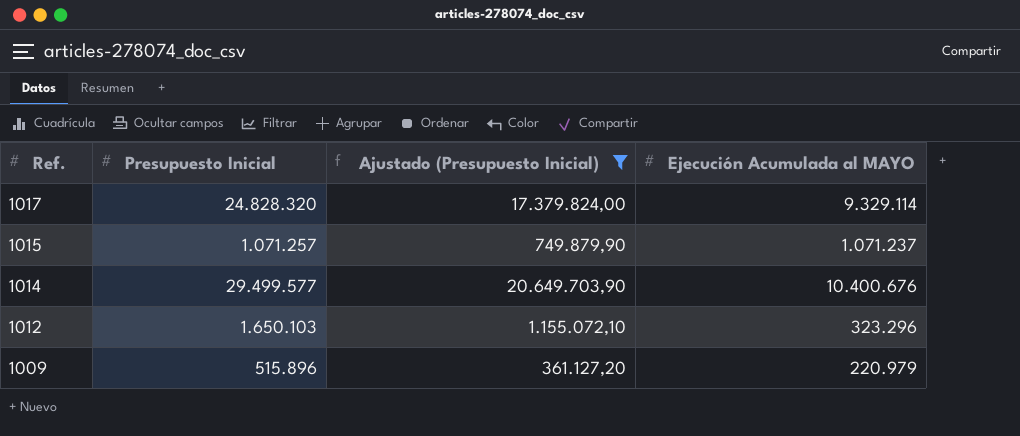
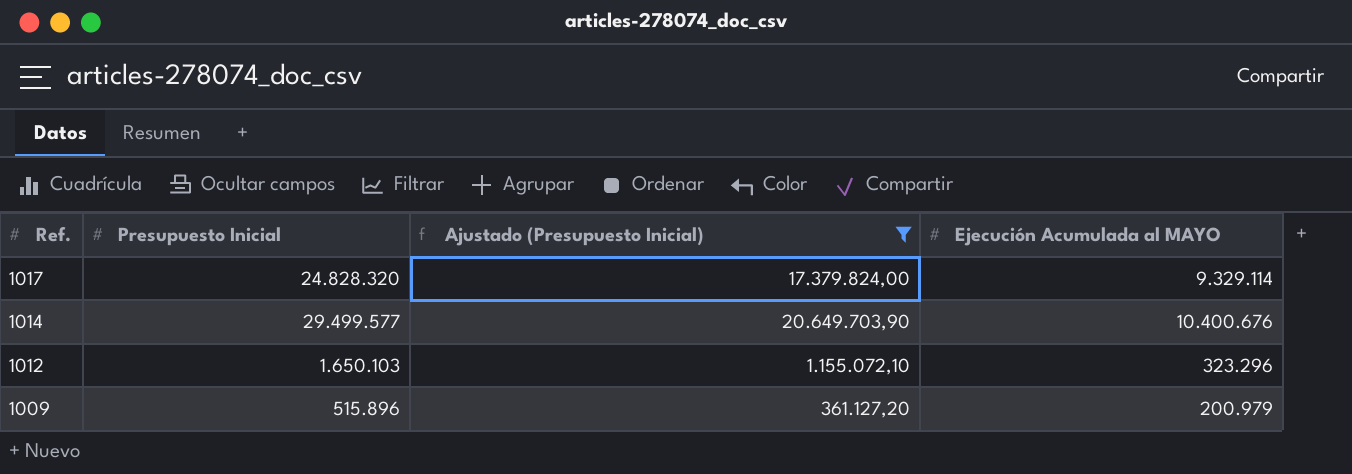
row 1015: 1.071.257 | 749.879,90 | 1.071.237 -> none
1009 | Ejecución Acumulada al MAYO: 220.979 -> 200.979

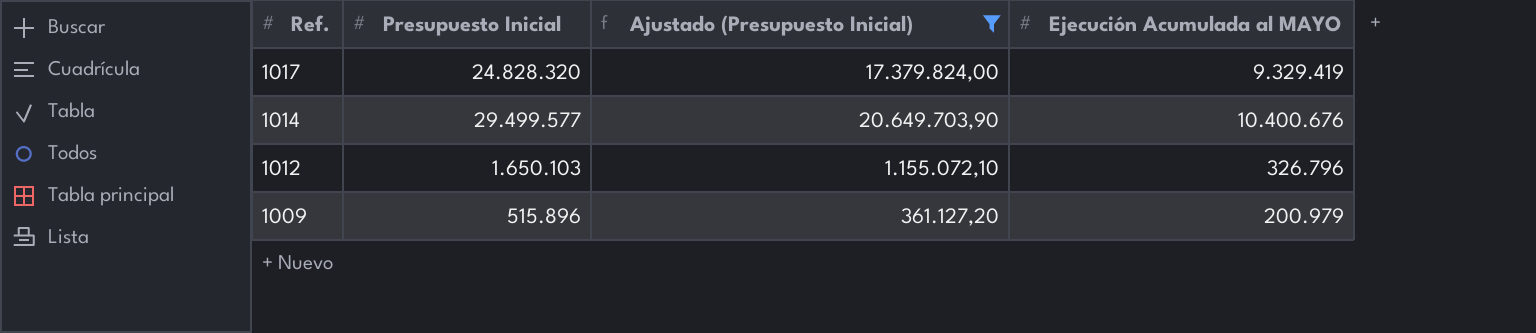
1017 | Ejecución Acumulada al MAYO: 9.329.114 -> 9.329.419
1012 | Ejecución Acumulada al MAYO: 323.296 -> 326.796

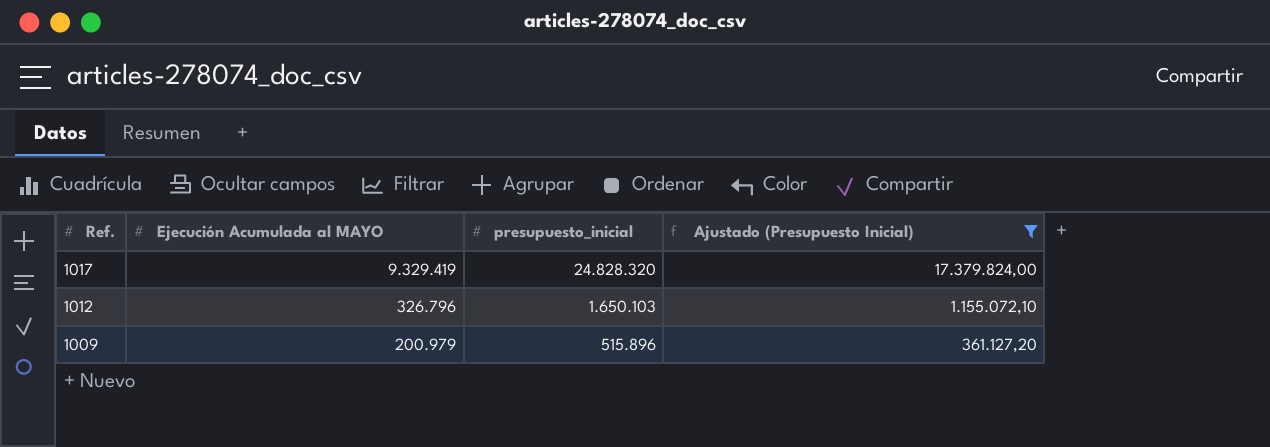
column Ejecución Acumulada al MAYO | position: 4 -> 2
column name: Presupuesto Inicial -> presupuesto_inicial
row 1014: 29.499.577 | 20.649.703,90 | 10.400.676 -> none

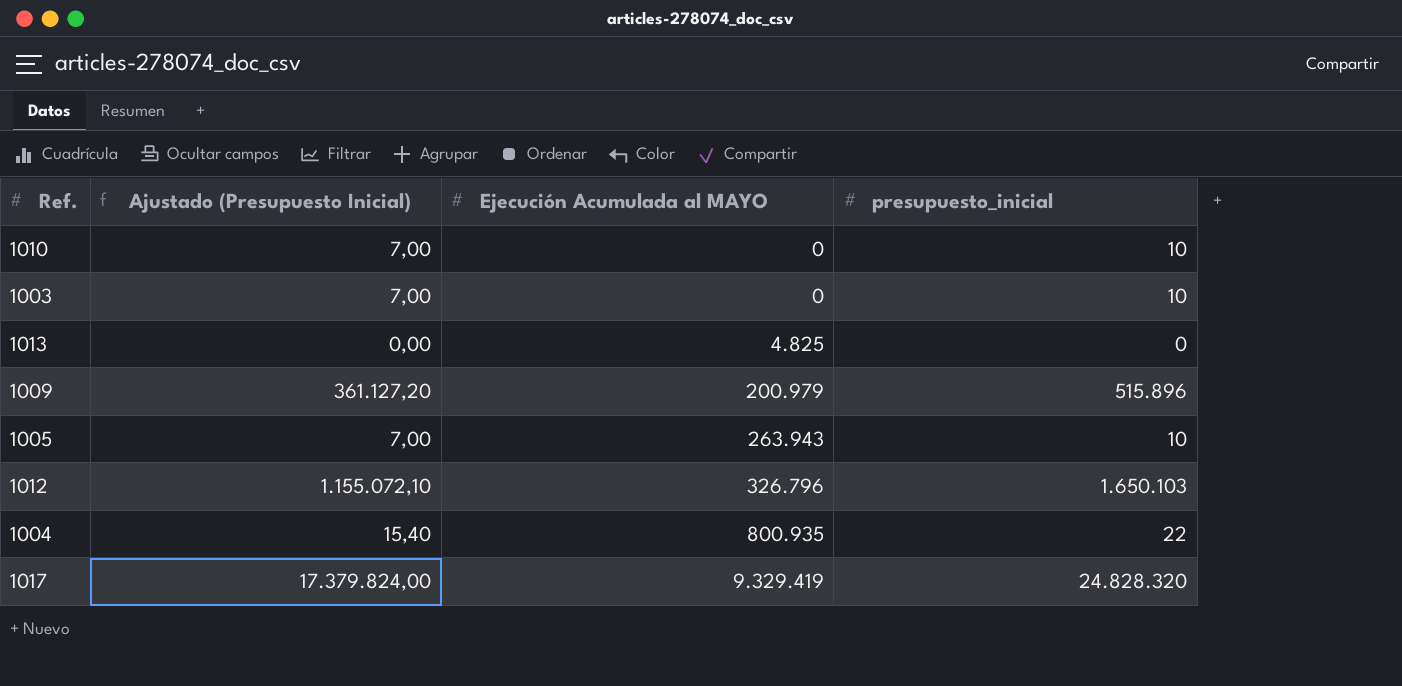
filter: Ajustado (Presupuesto Inicial) >= 361.127,20 -> none
row order: Ref. descending -> Ejecución Acumulada al MAYO ascending
column Ajustado (Presupuesto Inicial) | position: 4 -> 2

